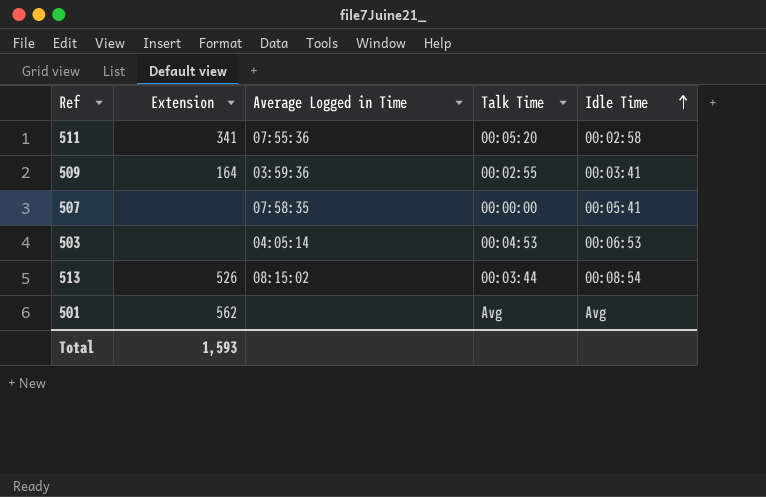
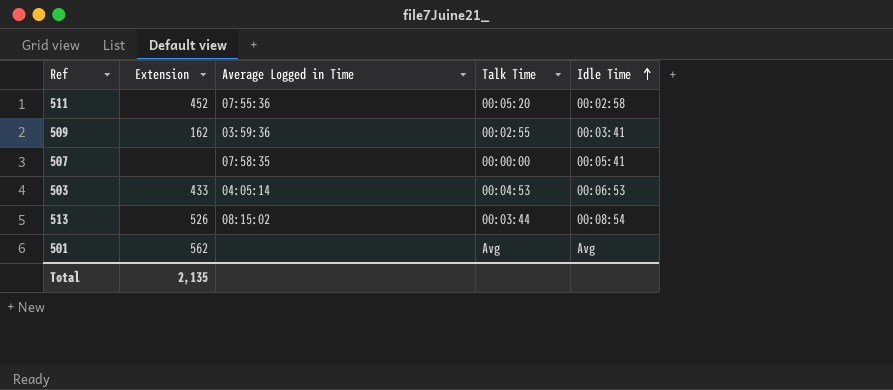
511 | Extension: 341 -> 452
509 | Extension: 164 -> 162
503 | Extension: none -> 433
Total | Extension: 1,593 -> 2,135

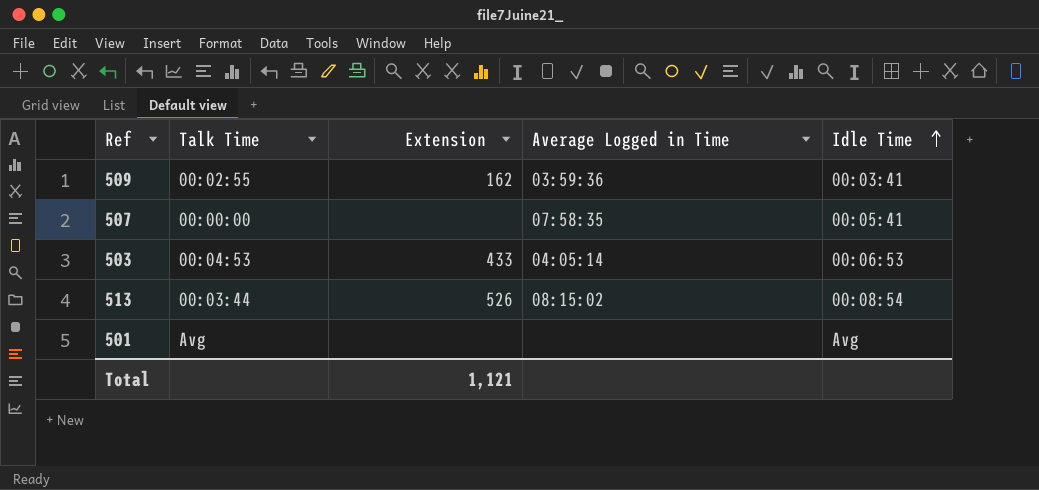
column Talk Time | position: 4 -> 2
row 511: 452 | 07:55:36 | 00:05:20 | 00:02:58 -> none
501 | Extension: 562 -> none
Total | Extension: 2,135 -> 1,121

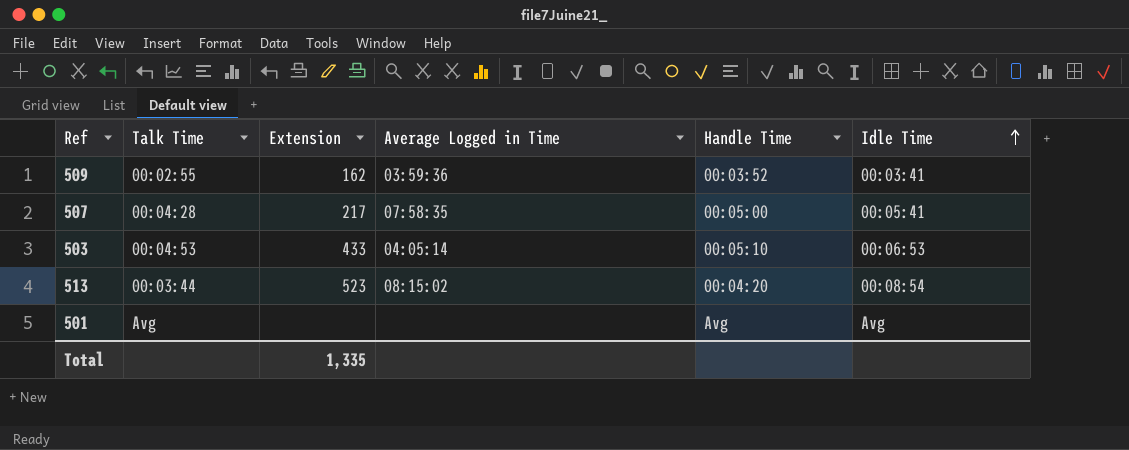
column Handle Time | position: none -> 5
507 | Talk Time: 00:00:00 -> 00:04:28
507 | Extension: none -> 217
513 | Extension: 526 -> 523
Total | Extension: 1,121 -> 1,335

